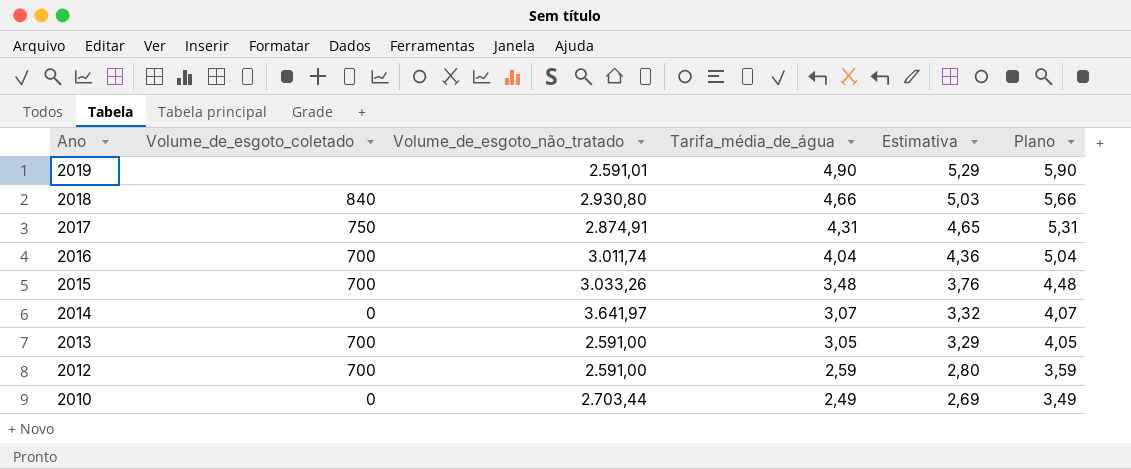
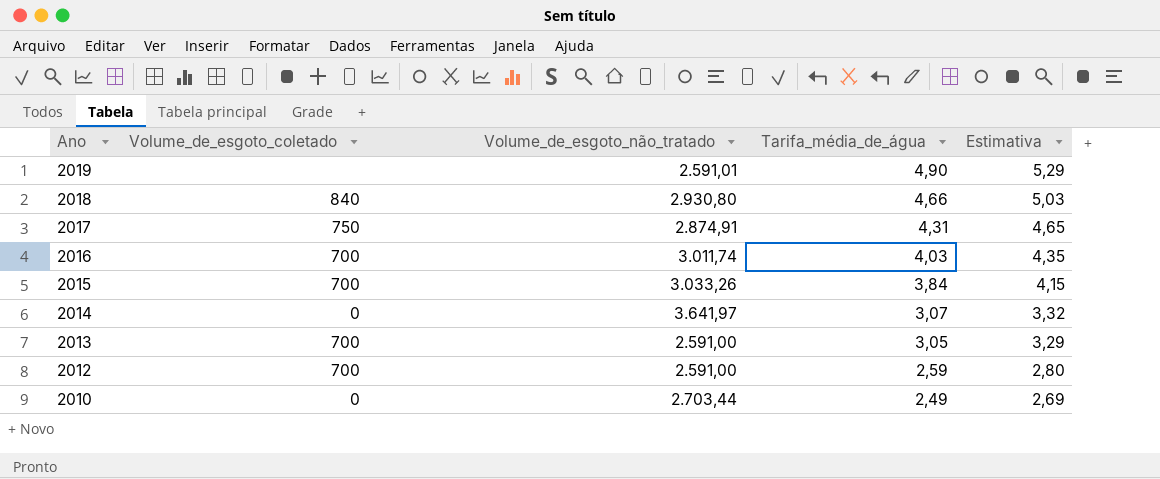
column Plano | formula: [Tarifa_média_de_água] + 1 -> none
2016 | Tarifa_média_de_água: 4,04 -> 4,03
2016 | Estimativa: 4,36 -> 4,35
2015 | Tarifa_média_de_água: 3,48 -> 3,84
2015 | Estimativa: 3,76 -> 4,15

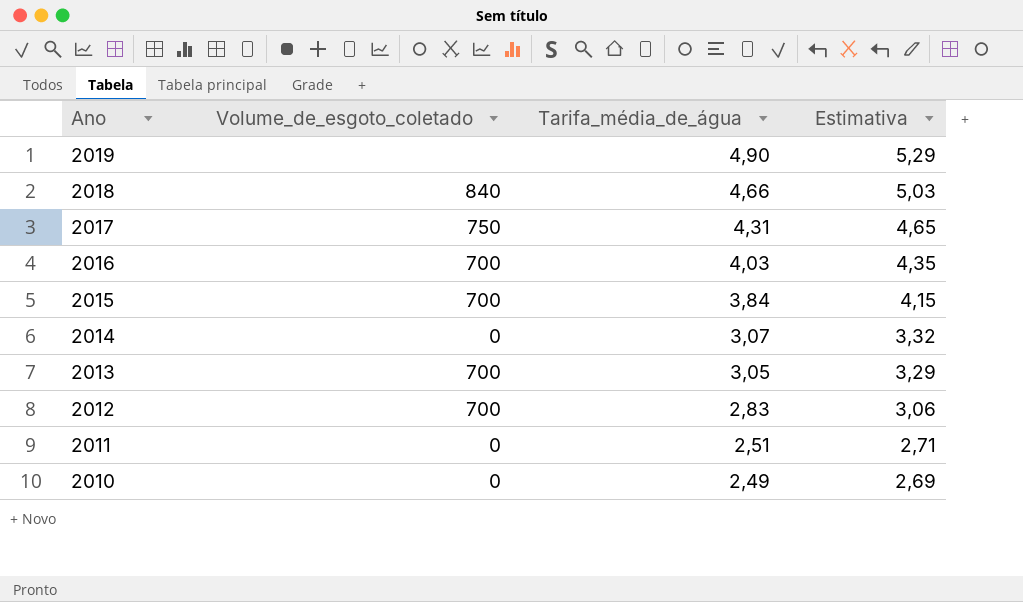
column Volume_de_esgoto_não_tratado | position: 3 -> none
2012 | Tarifa_média_de_água: 2,59 -> 2,83
2012 | Estimativa: 2,80 -> 3,06
row 2011: none -> 0 | 2,51 | 2,71

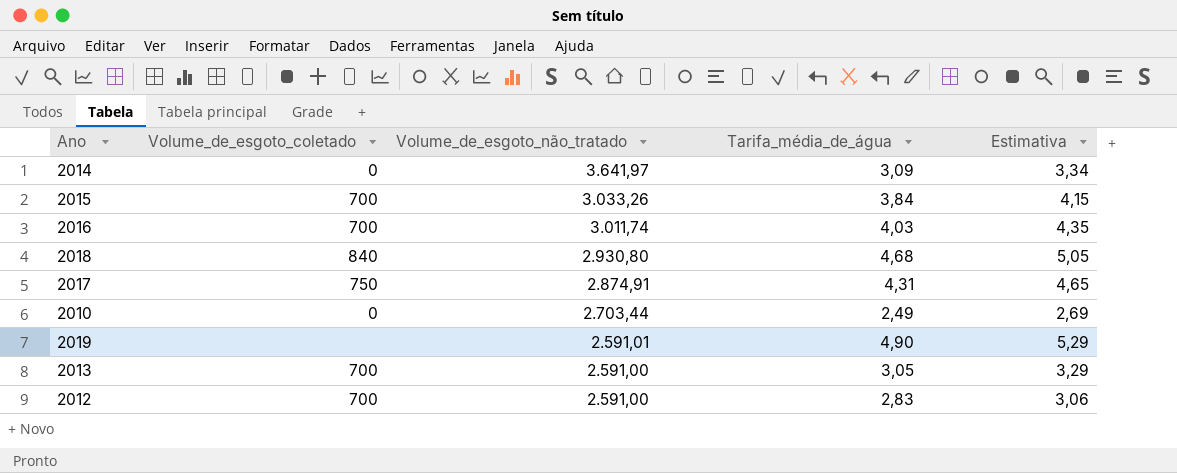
row order: Ano descending -> Volume_de_esgoto_não_tratado descending
column Volume_de_esgoto_não_tratado | position: none -> 3
row 2011: 0 | 2,51 | 2,71 -> none
2014 | Tarifa_média_de_água: 3,07 -> 3,09
2014 | Estimativa: 3,32 -> 3,34
2018 | Tarifa_média_de_água: 4,66 -> 4,68
2018 | Estimativa: 5,03 -> 5,05

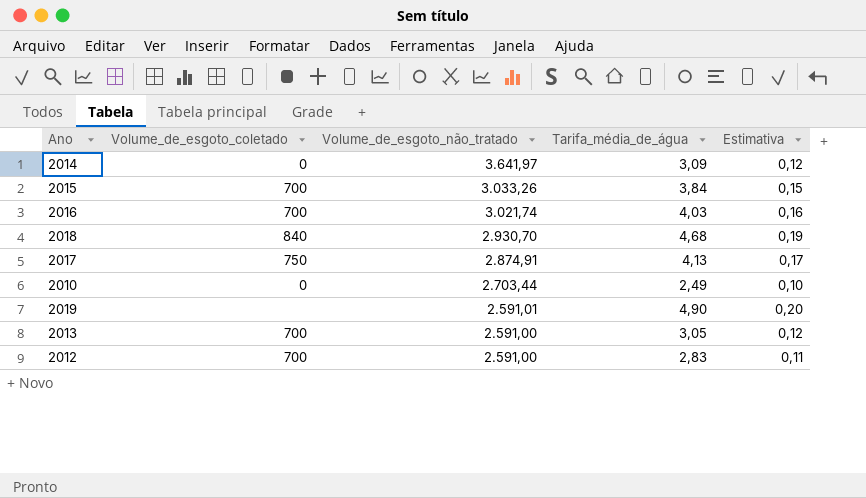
column Estimativa | formula: [Tarifa_média_de_água] * 1,08 -> [Tarifa_média_de_água] * 0,04
2016 | Volume_de_esgoto_não_tratado: 3.011,74 -> 3.021,74
2018 | Volume_de_esgoto_não_tratado: 2.930,80 -> 2.930,70
2017 | Tarifa_média_de_água: 4,31 -> 4,13

